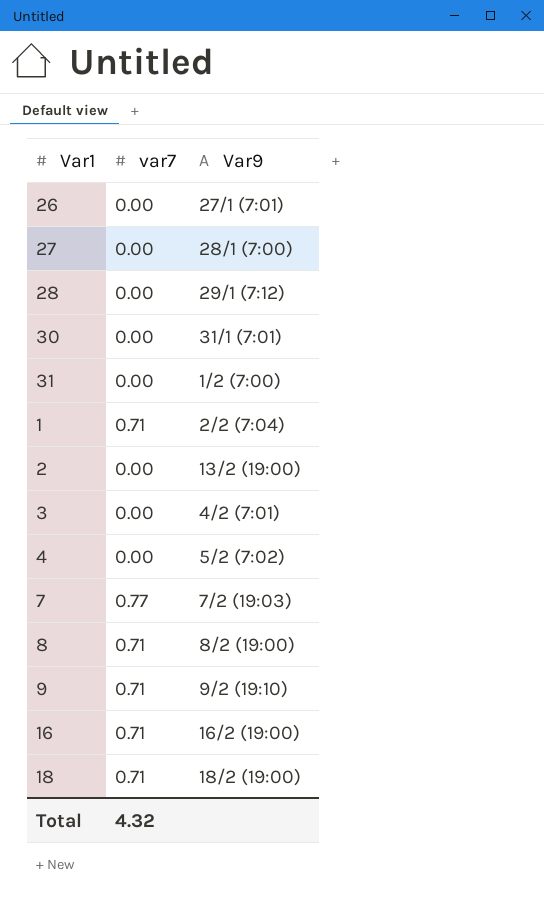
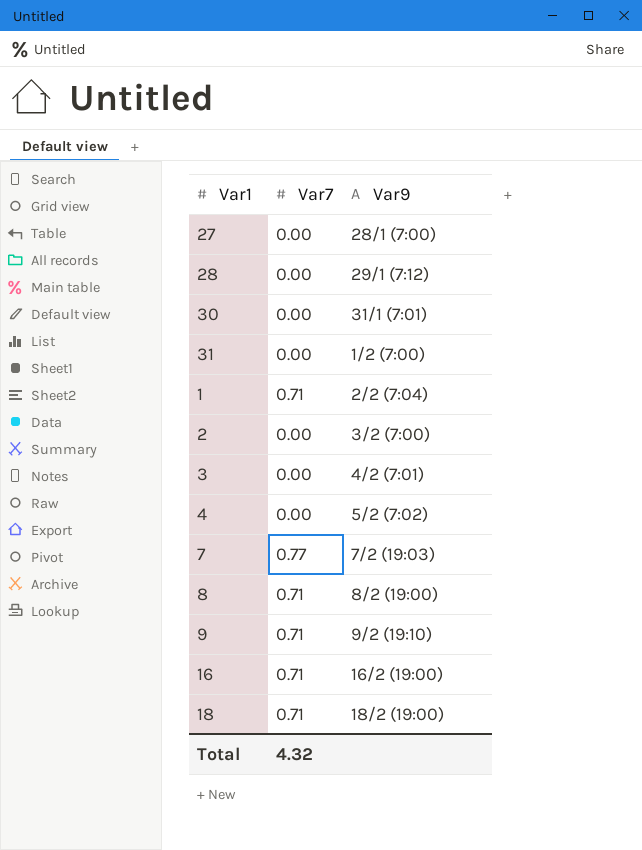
column name: var7 -> Var7
row 26: 0.00 | 27/1 (7:01) -> none
2 | Var9: 13/2 (19:00) -> 3/2 (7:00)

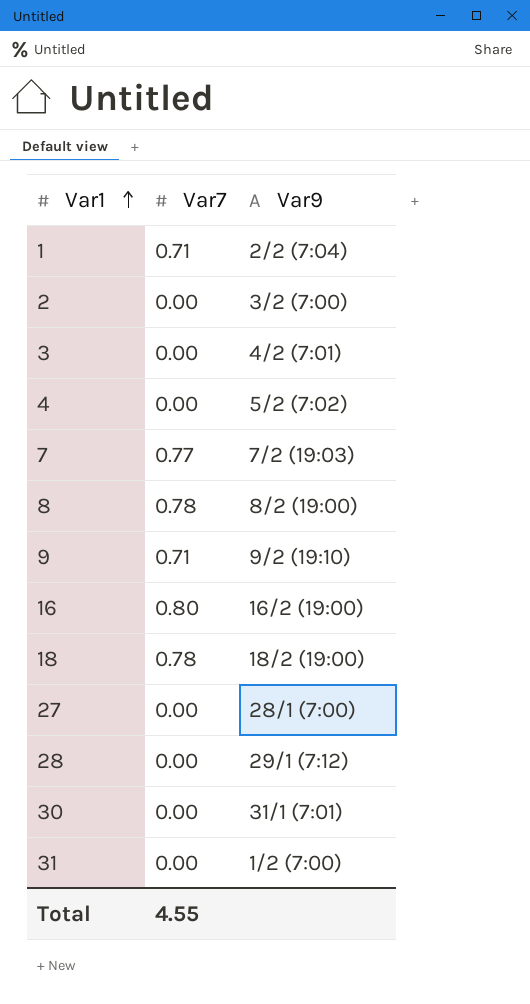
row order: none -> Var1 ascending
8 | Var7: 0.71 -> 0.78
16 | Var7: 0.71 -> 0.80
18 | Var7: 0.71 -> 0.78
Total | Var7: 4.32 -> 4.55

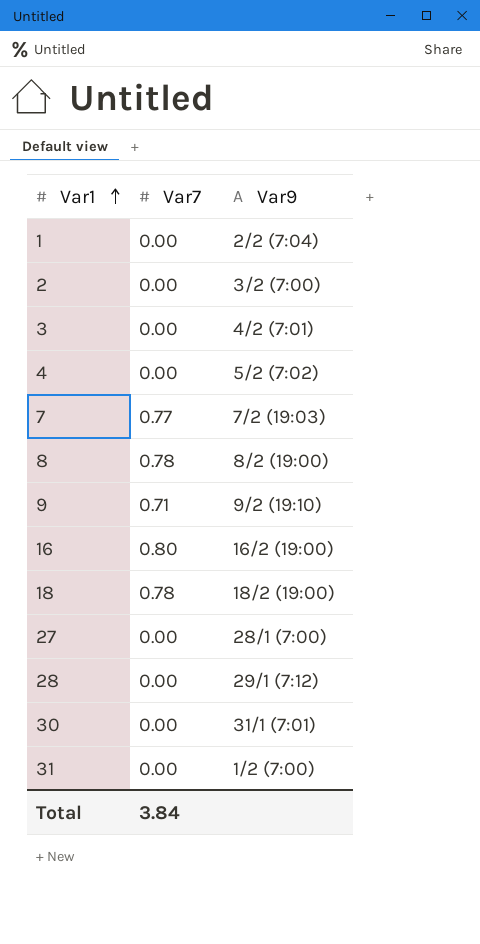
1 | Var7: 0.71 -> 0.00
Total | Var7: 4.55 -> 3.84

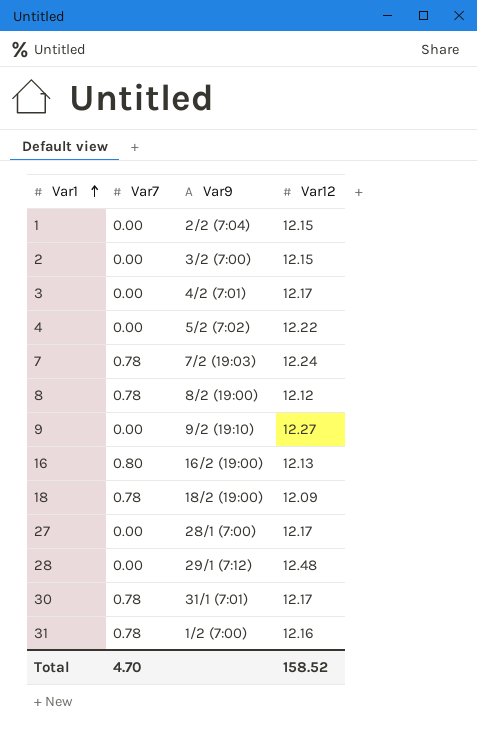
column Var12 | position: none -> 4
7 | Var7: 0.77 -> 0.78
9 | Var7: 0.71 -> 0.00
30 | Var7: 0.00 -> 0.78
31 | Var7: 0.00 -> 0.78
Total | Var7: 3.84 -> 4.70

